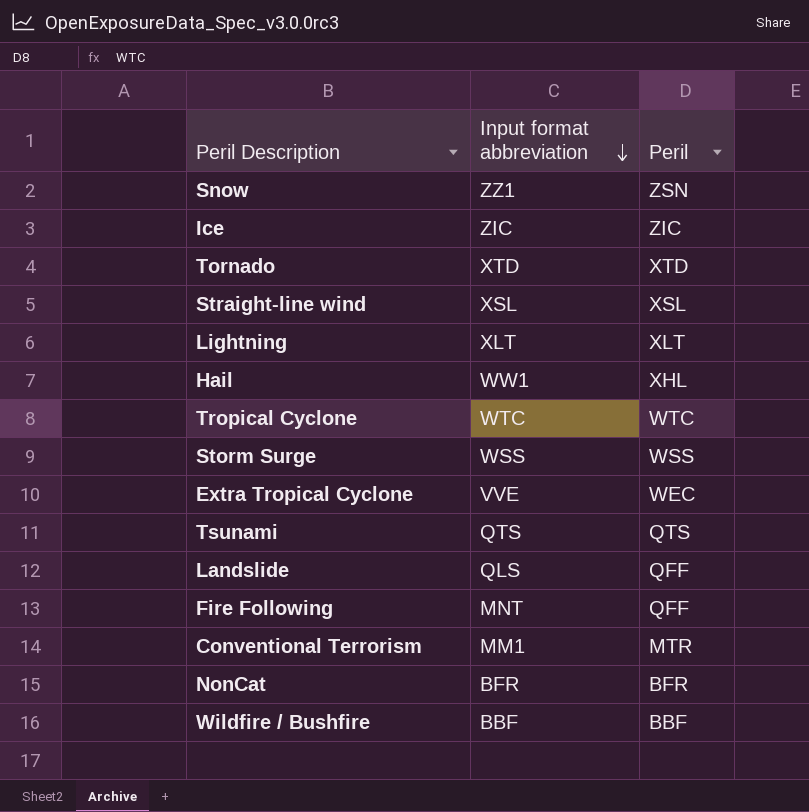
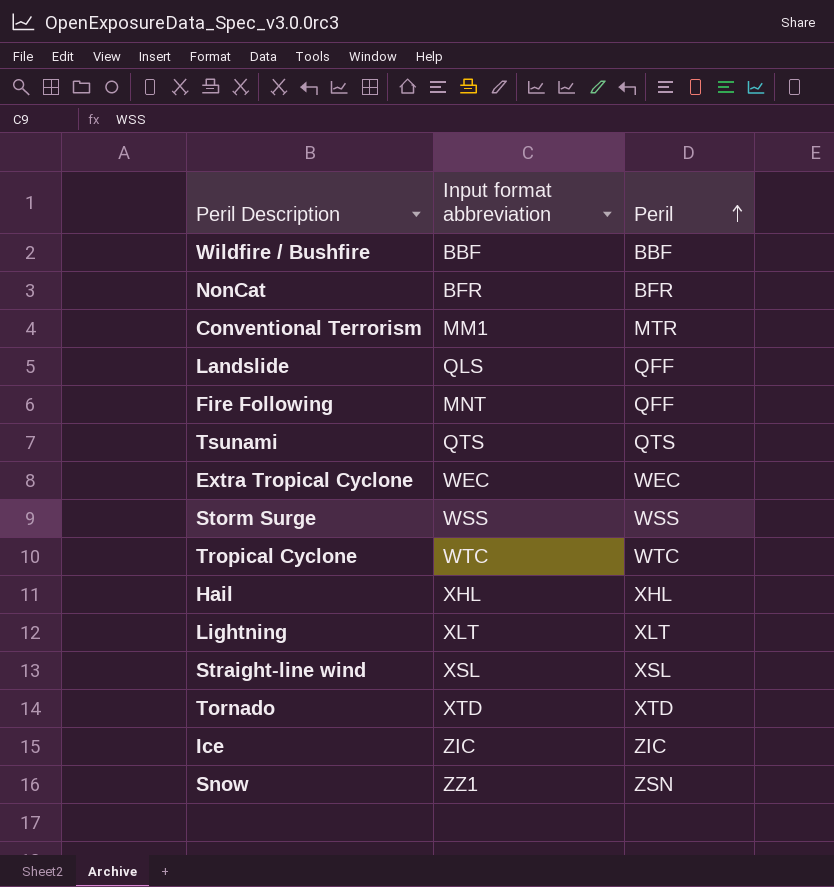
row order: Input format abbreviation descending -> Peril ascending
Extra Tropical Cyclone | Input format abbreviation: VVE -> WEC
Hail | Input format abbreviation: WW1 -> XHL

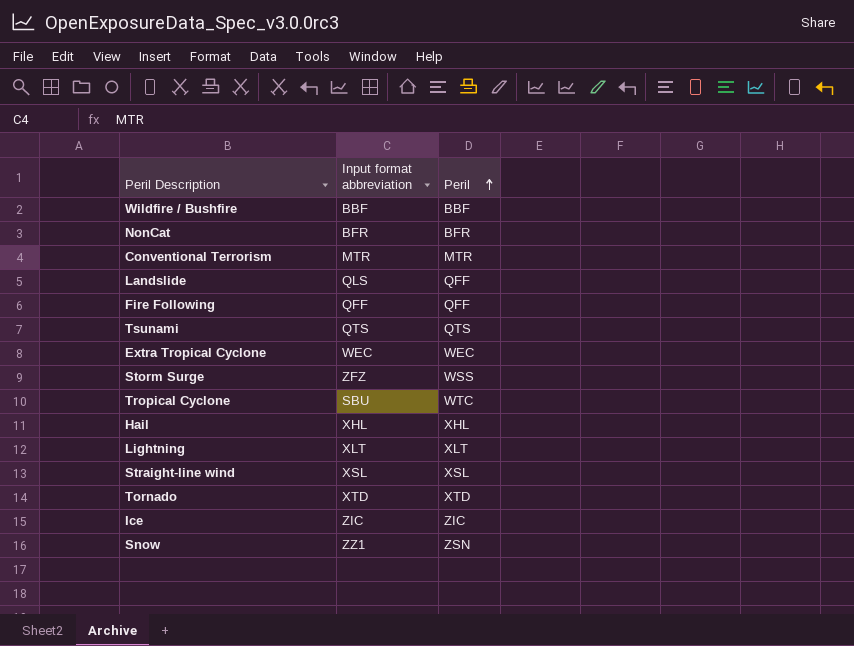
Conventional Terrorism | Input format abbreviation: MM1 -> MTR
Fire Following | Input format abbreviation: MNT -> QFF
Storm Surge | Input format abbreviation: WSS -> ZFZ
Tropical Cyclone | Input format abbreviation: WTC -> SBU

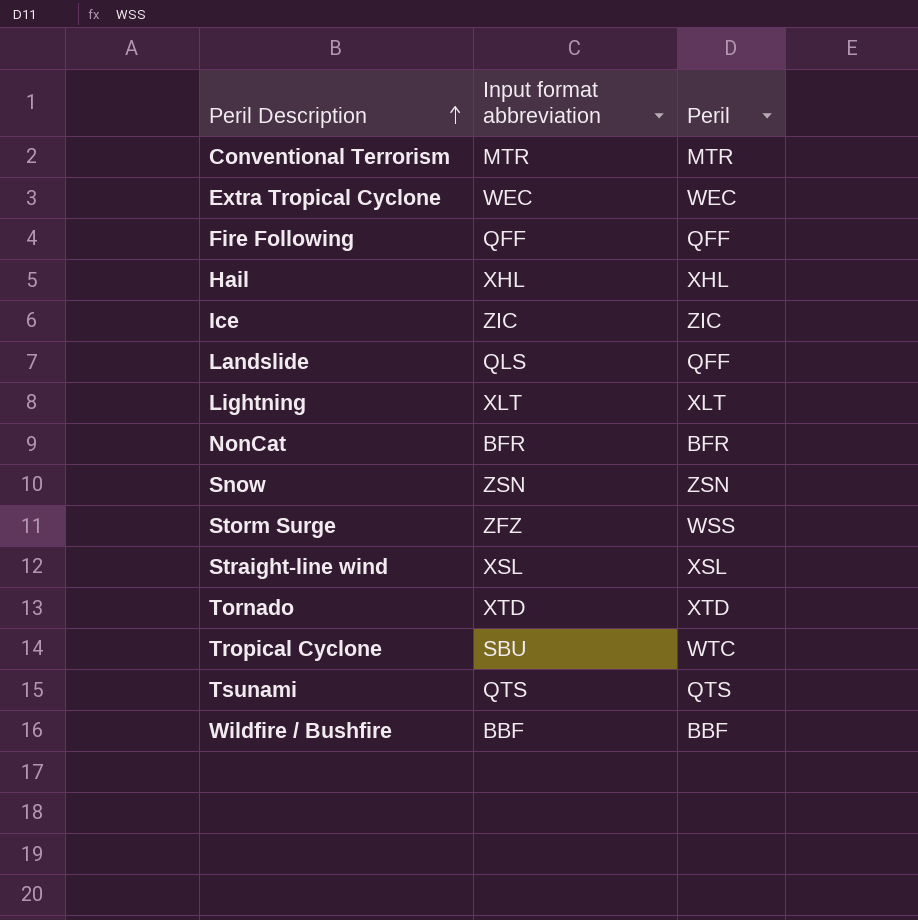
row order: Peril ascending -> Peril Description ascending
Snow | Input format abbreviation: ZZ1 -> ZSN

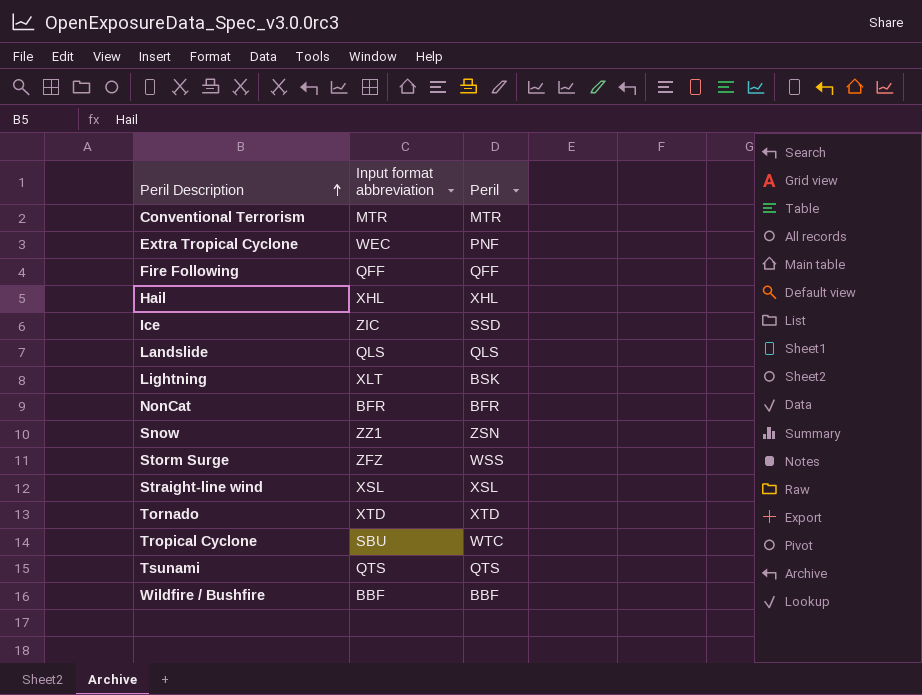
Extra Tropical Cyclone | Peril: WEC -> PNF
Ice | Peril: ZIC -> SSD
Landslide | Peril: QFF -> QLS
Lightning | Peril: XLT -> BSK
Snow | Input format abbreviation: ZSN -> ZZ1

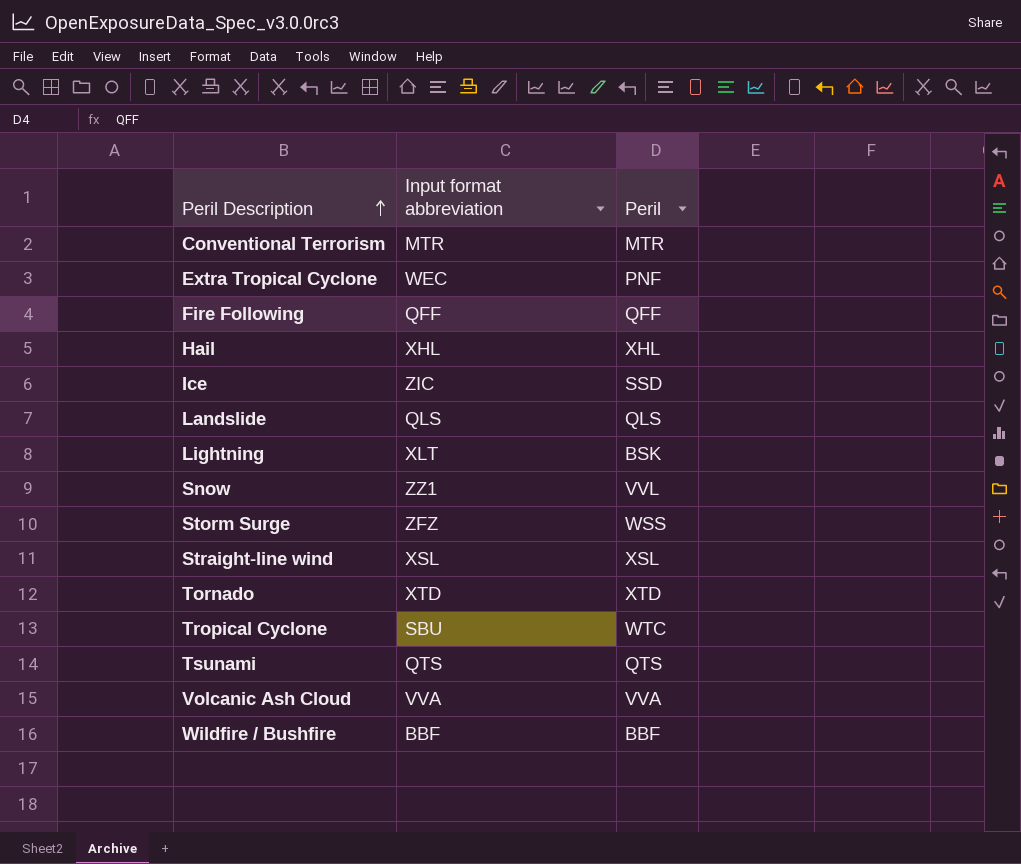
row NonCat: BFR | BFR -> none
Snow | Peril: ZSN -> VVL
row Volcanic Ash Cloud: none -> VVA | VVA

